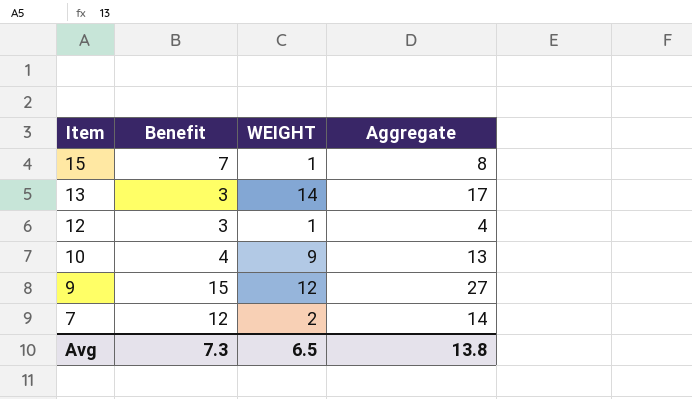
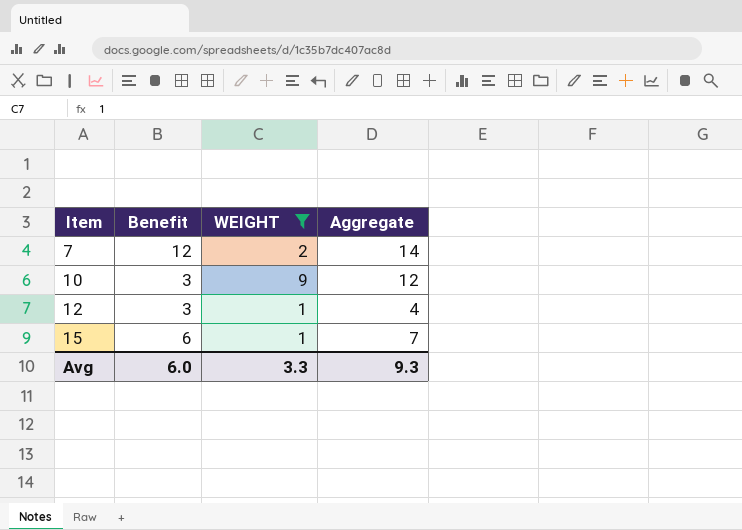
filter: none -> WEIGHT <= 9
row order: Item descending -> Item ascending
10 | Benefit: 4 -> 3
10 | Aggregate: 13 -> 12
15 | Benefit: 7 -> 6
15 | Aggregate: 8 -> 7
Avg | Benefit: 7.3 -> 6.0
Avg | WEIGHT: 6.5 -> 3.3
Avg | Aggregate: 13.8 -> 9.3

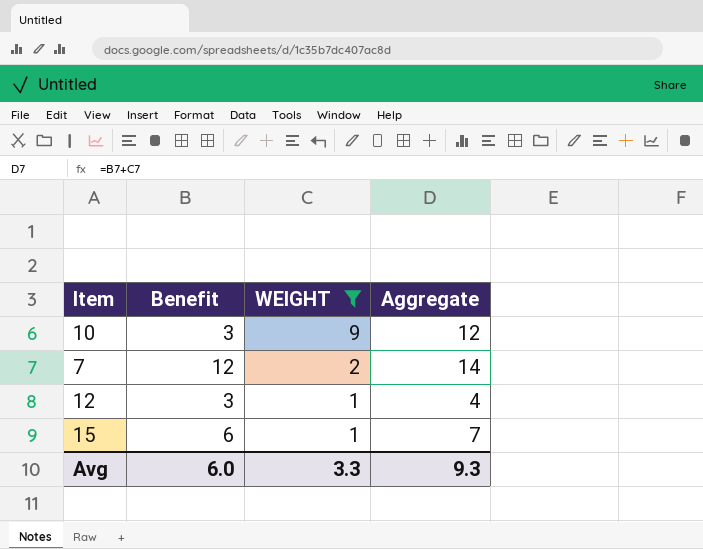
row order: Item ascending -> WEIGHT descending

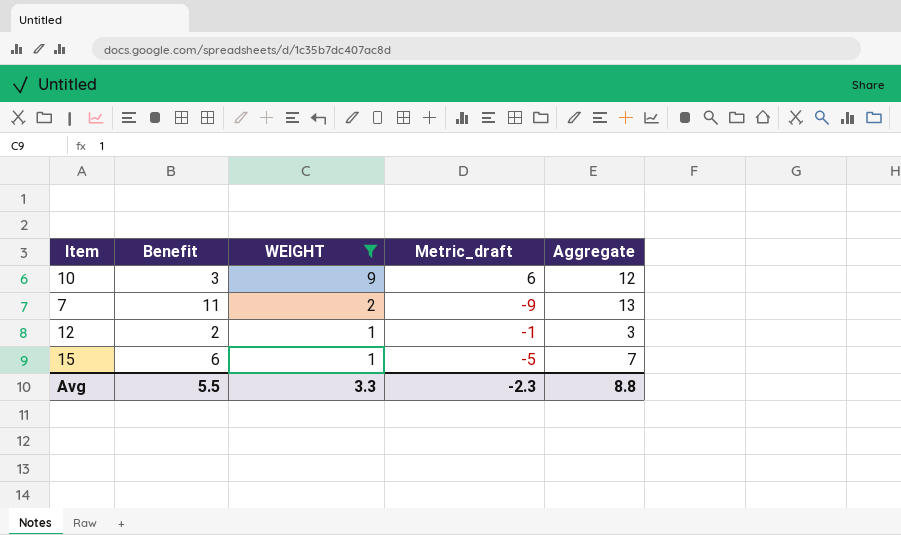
column Metric_draft | formula: none -> [WEIGHT] - [Benefit]
7 | Benefit: 12 -> 11
7 | Aggregate: 14 -> 13
12 | Benefit: 3 -> 2
12 | Aggregate: 4 -> 3
Avg | Benefit: 6.0 -> 5.5
Avg | Aggregate: 9.3 -> 8.8

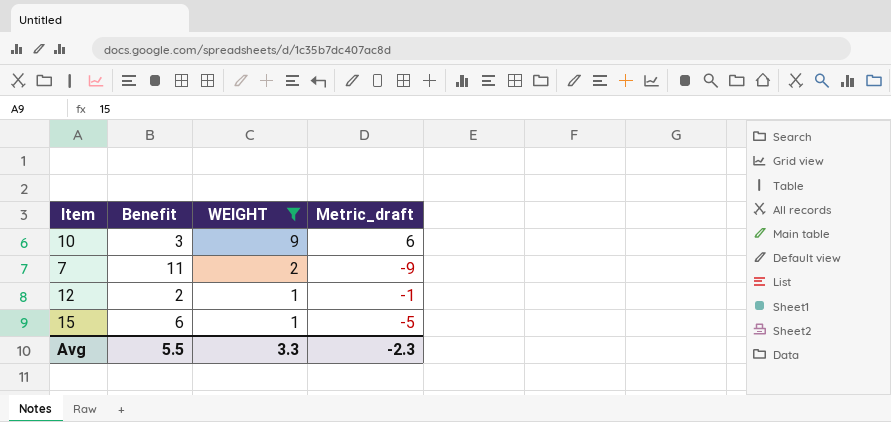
column Aggregate | formula: [Benefit] + [WEIGHT] -> none

